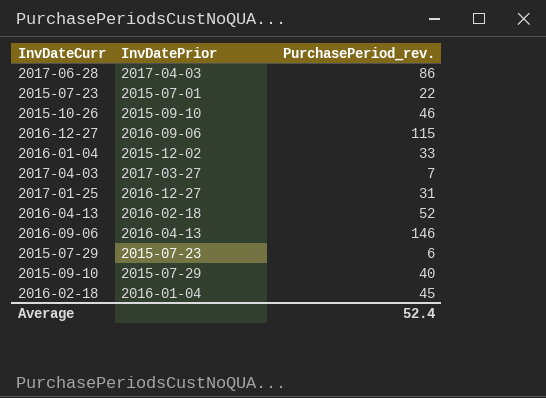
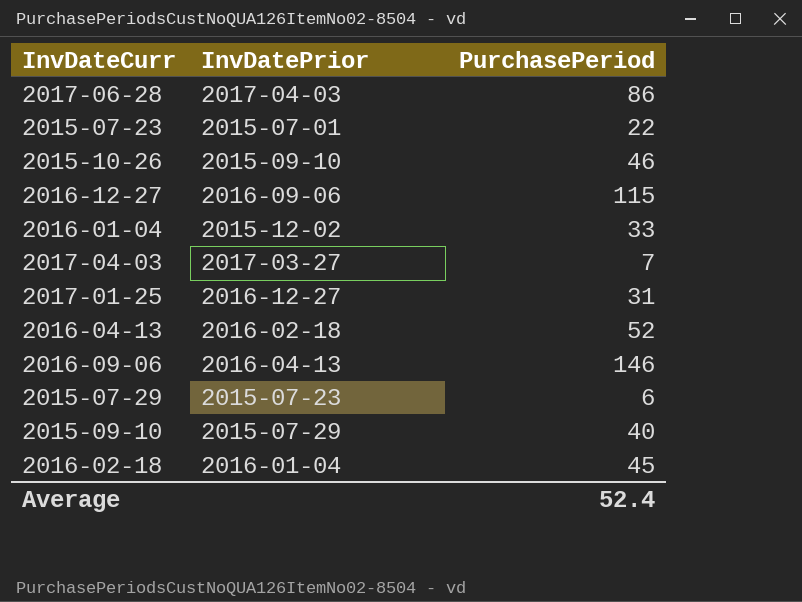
column name: PurchasePeriod_rev. -> PurchasePeriod

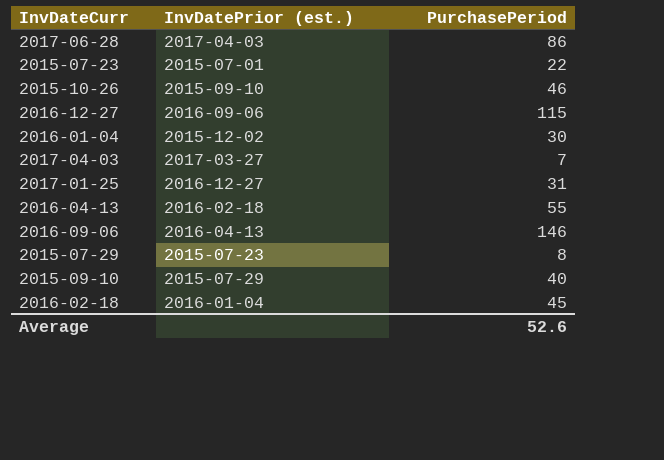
column name: InvDatePrior -> InvDatePrior (est.)
2016-01-04 | PurchasePeriod: 33 -> 30
2016-04-13 | PurchasePeriod: 52 -> 55
2015-07-29 | PurchasePeriod: 6 -> 8
Average | PurchasePeriod: 52.4 -> 52.6

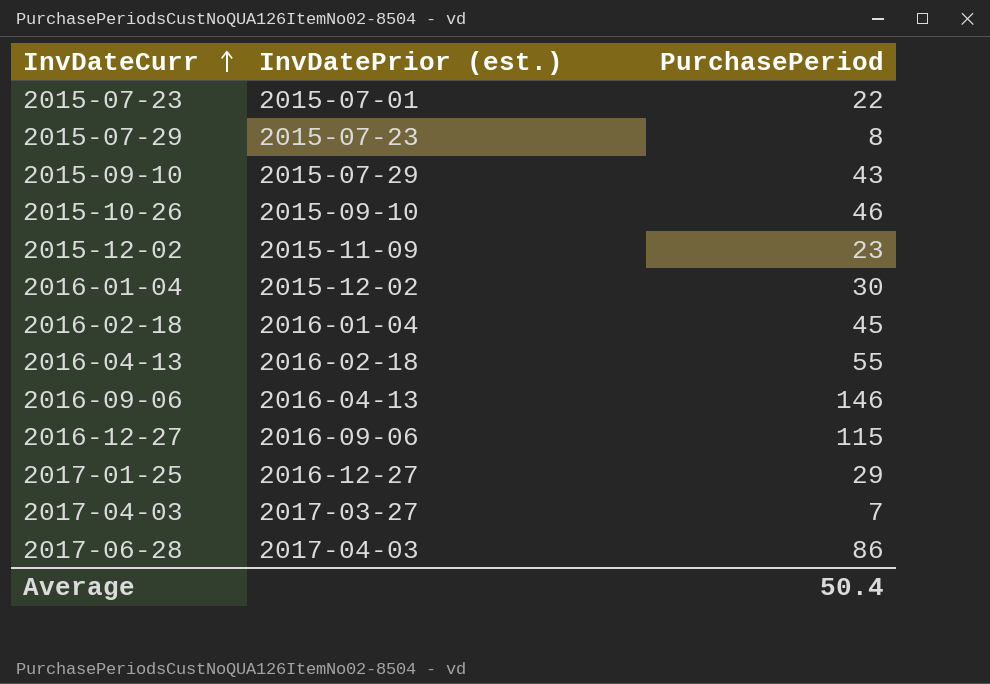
row order: none -> InvDateCurr ascending
2015-09-10 | PurchasePeriod: 40 -> 43
row 2015-12-02: none -> 2015-11-09 | 23
2017-01-25 | PurchasePeriod: 31 -> 29
Average | PurchasePeriod: 52.6 -> 50.4

